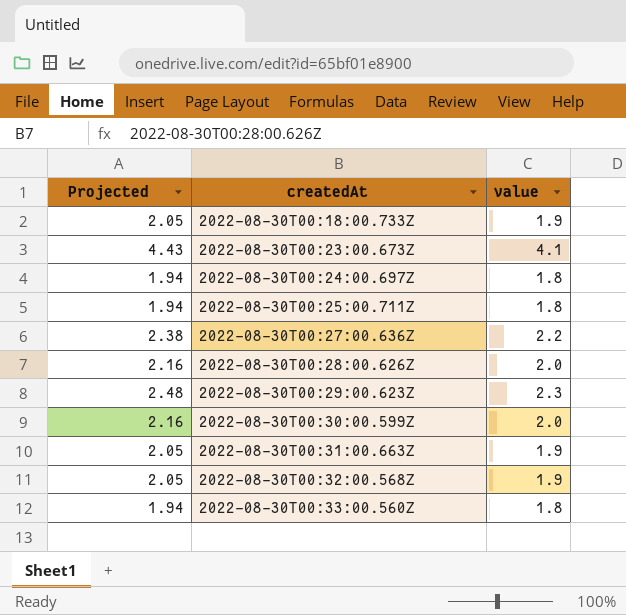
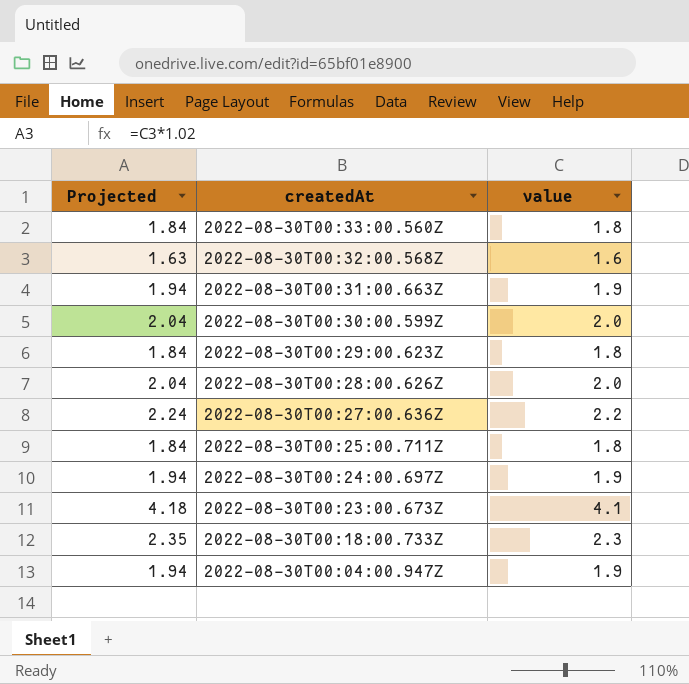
row order: createdAt ascending -> createdAt descending
column Projected | formula: [value] * 1.08 -> [value] * 1.02
2022-08-30T00:32:00.568Z | value: 1.9 -> 1.6
2022-08-30T00:29:00.623Z | value: 2.3 -> 1.8
2022-08-30T00:24:00.697Z | value: 1.8 -> 1.9
2022-08-30T00:18:00.733Z | value: 1.9 -> 2.3
row 2022-08-30T00:04:00.947Z: none -> 1.94 | 1.9

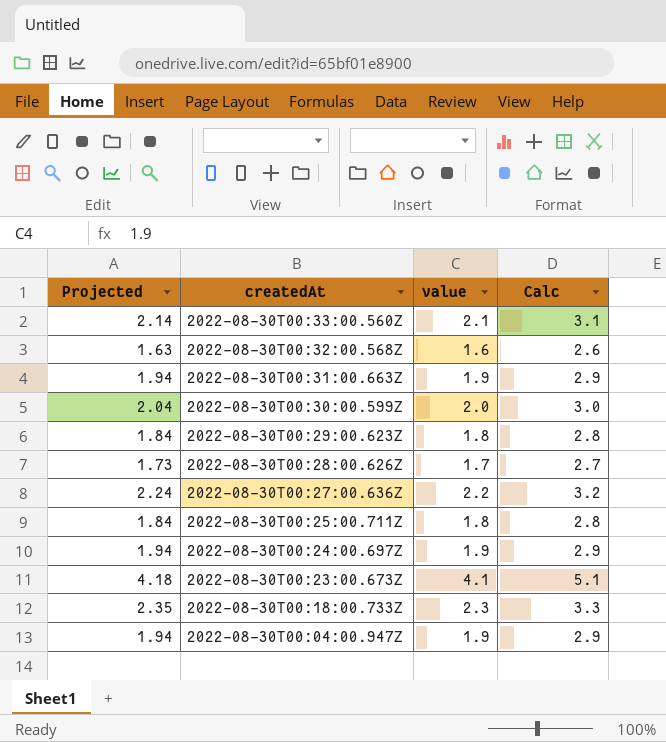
column Calc | formula: none -> [value] + 1
2022-08-30T00:33:00.560Z | Projected: 1.84 -> 2.14
2022-08-30T00:33:00.560Z | value: 1.8 -> 2.1
2022-08-30T00:28:00.626Z | Projected: 2.04 -> 1.73
2022-08-30T00:28:00.626Z | value: 2.0 -> 1.7

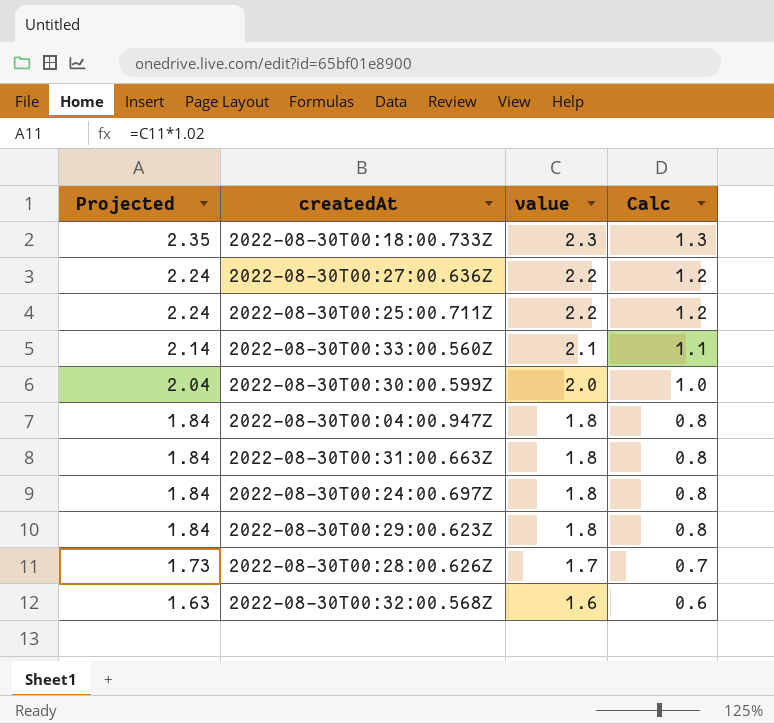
row order: createdAt descending -> Projected descending
column Calc | formula: [value] + 1 -> [value] - 1
row 2022-08-30T00:23:00.673Z: 4.18 | 4.1 | 5.1 -> none
2022-08-30T00:25:00.711Z | Projected: 1.84 -> 2.24
2022-08-30T00:25:00.711Z | value: 1.8 -> 2.2
2022-08-30T00:04:00.947Z | Projected: 1.94 -> 1.84
2022-08-30T00:04:00.947Z | value: 1.9 -> 1.8
2022-08-30T00:31:00.663Z | Projected: 1.94 -> 1.84
2022-08-30T00:31:00.663Z | value: 1.9 -> 1.8
2022-08-30T00:24:00.697Z | Projected: 1.94 -> 1.84
2022-08-30T00:24:00.697Z | value: 1.9 -> 1.8

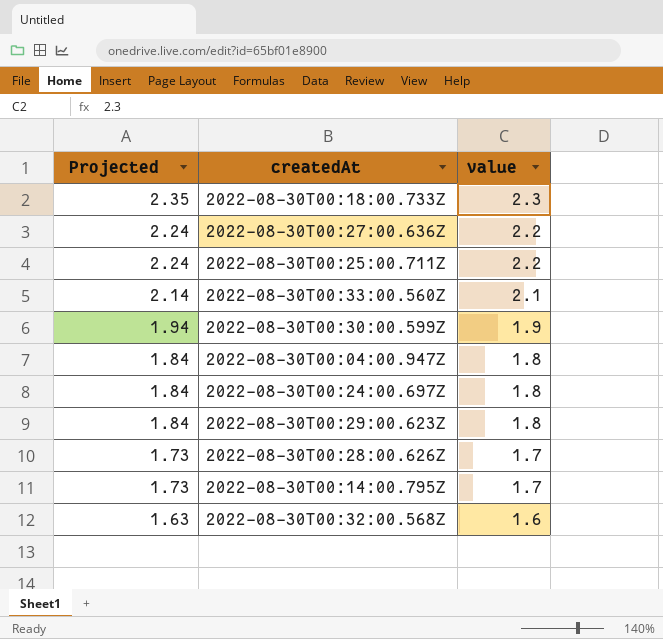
column Calc | formula: [value] - 1 -> none
row 2022-08-30T00:31:00.663Z: 1.84 | 1.8 | 0.8 -> none
2022-08-30T00:30:00.599Z | Projected: 2.04 -> 1.94
2022-08-30T00:30:00.599Z | value: 2.0 -> 1.9
row 2022-08-30T00:14:00.795Z: none -> 1.73 | 1.7

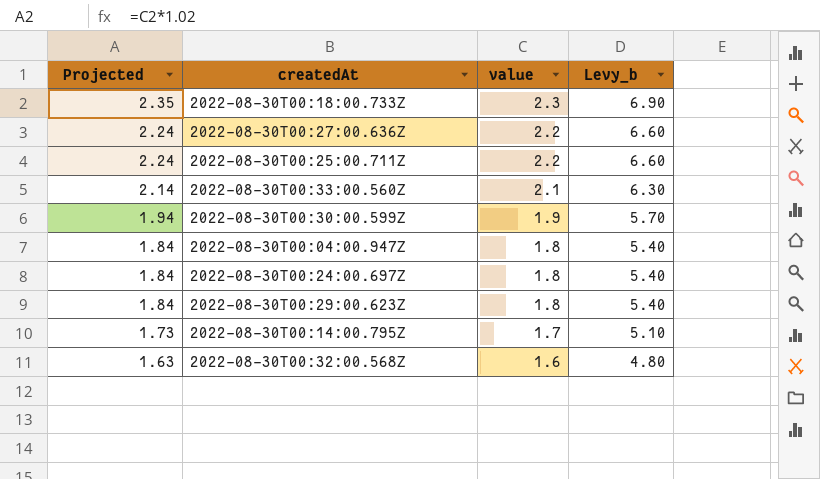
column Levy_b | formula: none -> [value] * 3
row 2022-08-30T00:28:00.626Z: 1.73 | 1.7 -> none

